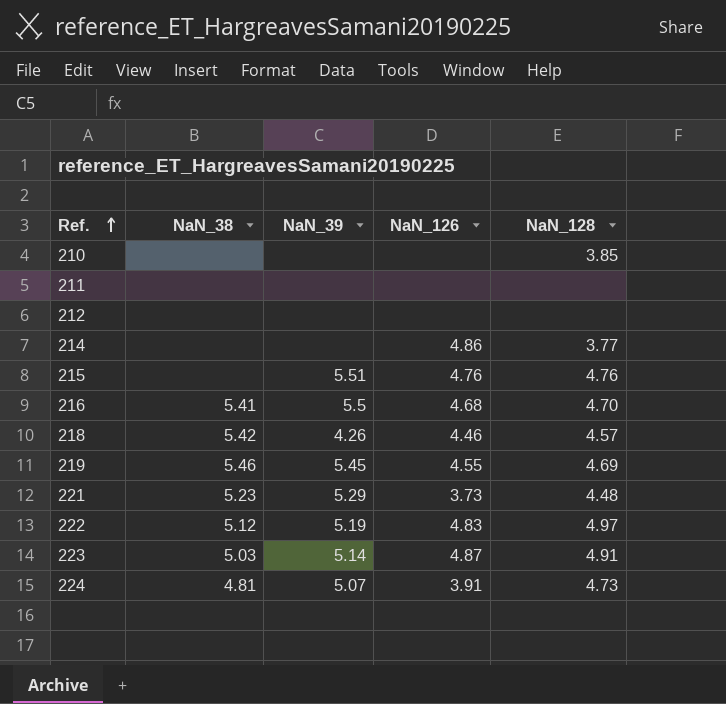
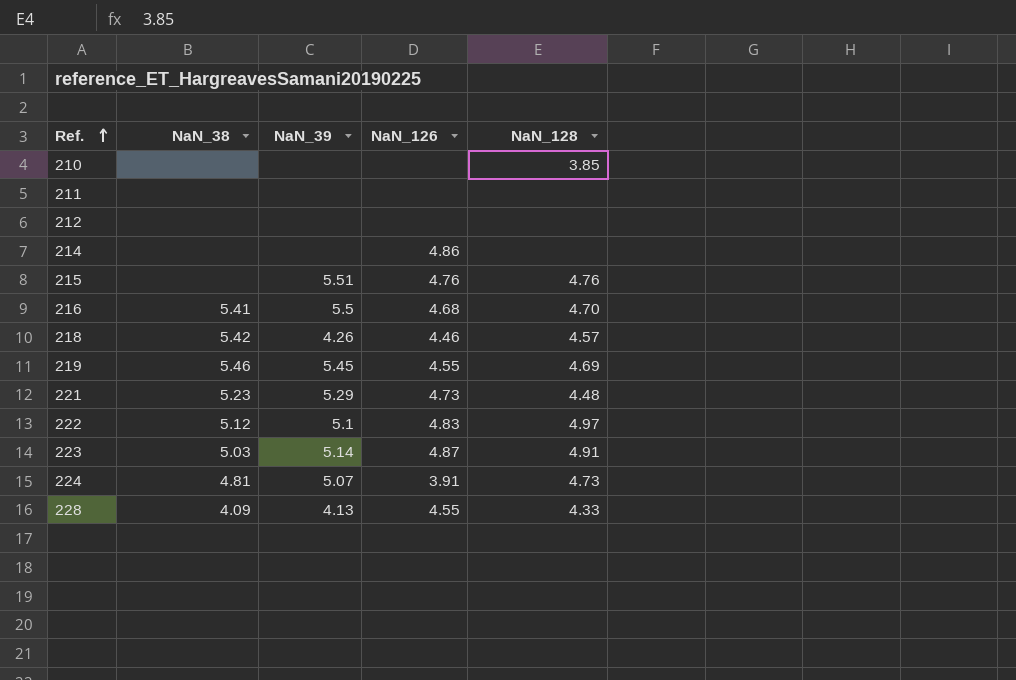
214 | NaN_128: 3.77 -> none
221 | NaN_126: 3.73 -> 4.73
222 | NaN_39: 5.19 -> 5.1
row 228: none -> 4.09 | 4.13 | 4.55 | 4.33

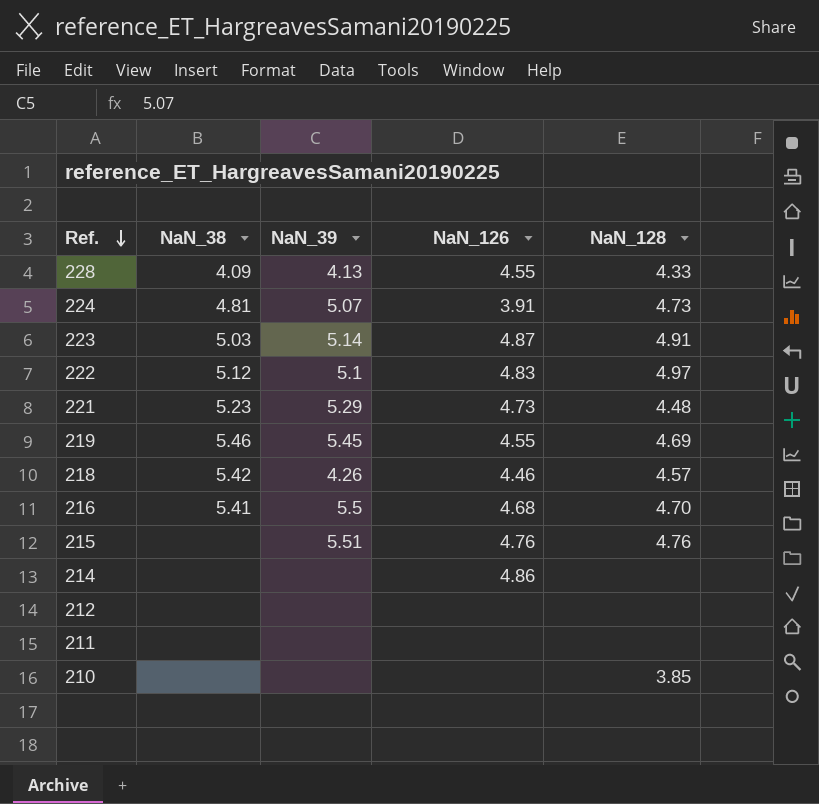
row order: Ref. ascending -> Ref. descending

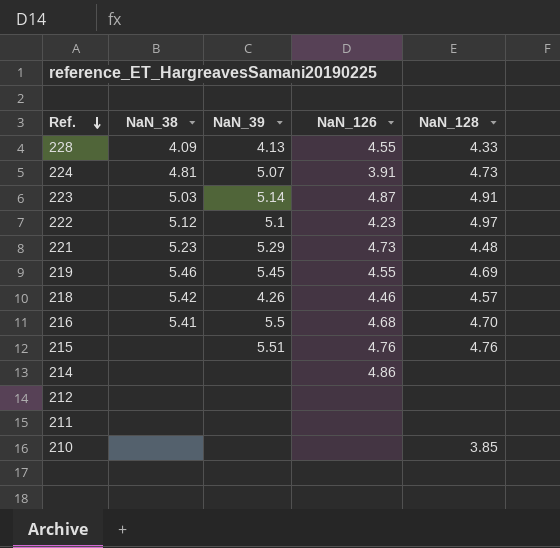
222 | NaN_126: 4.83 -> 4.23

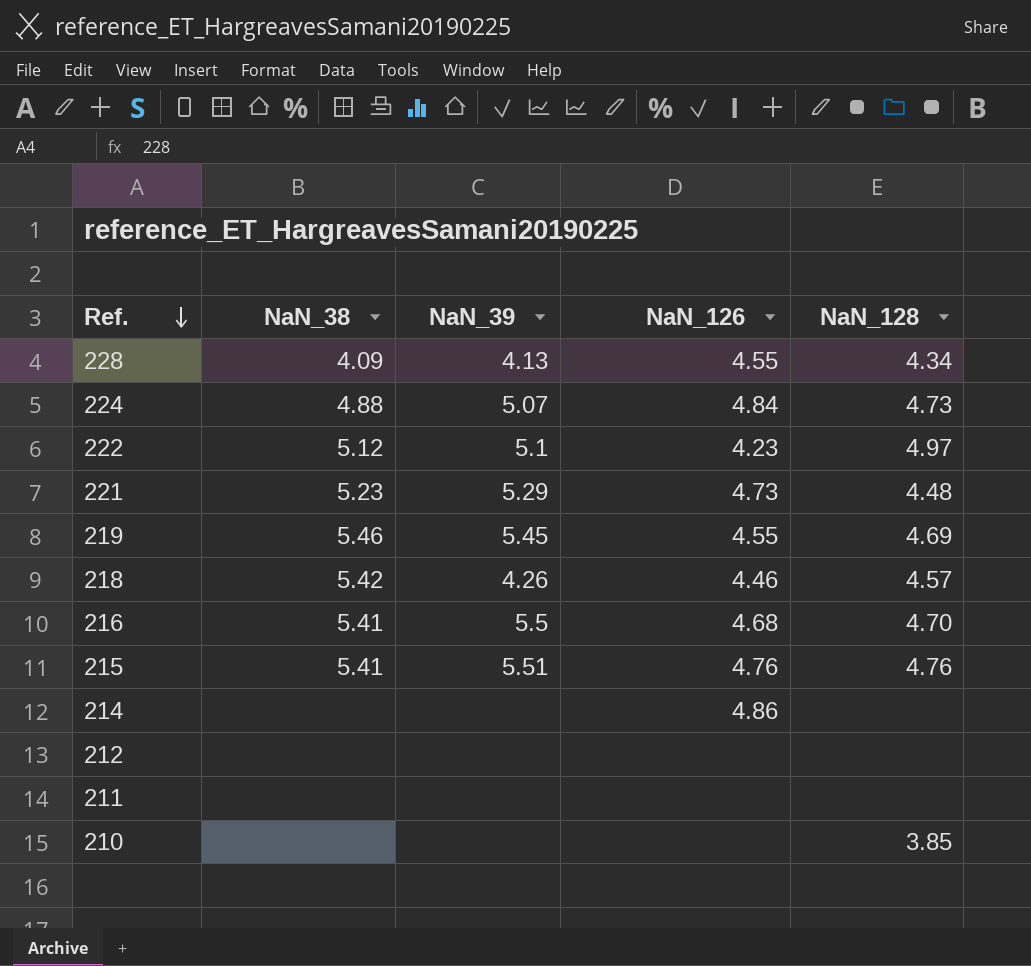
row 223: 5.03 | 5.14 | 4.87 | 4.91 -> none
228 | NaN_128: 4.33 -> 4.34
224 | NaN_38: 4.81 -> 4.88
224 | NaN_126: 3.91 -> 4.84
215 | NaN_38: none -> 5.41

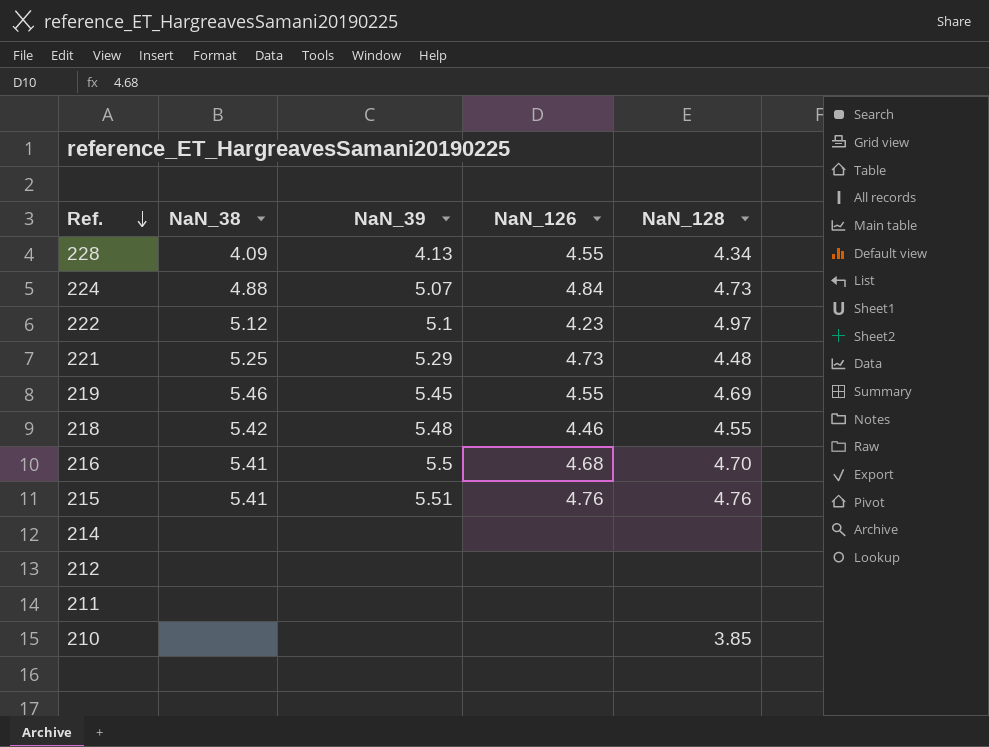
221 | NaN_38: 5.23 -> 5.25
218 | NaN_39: 4.26 -> 5.48
218 | NaN_128: 4.57 -> 4.55
214 | NaN_126: 4.86 -> none

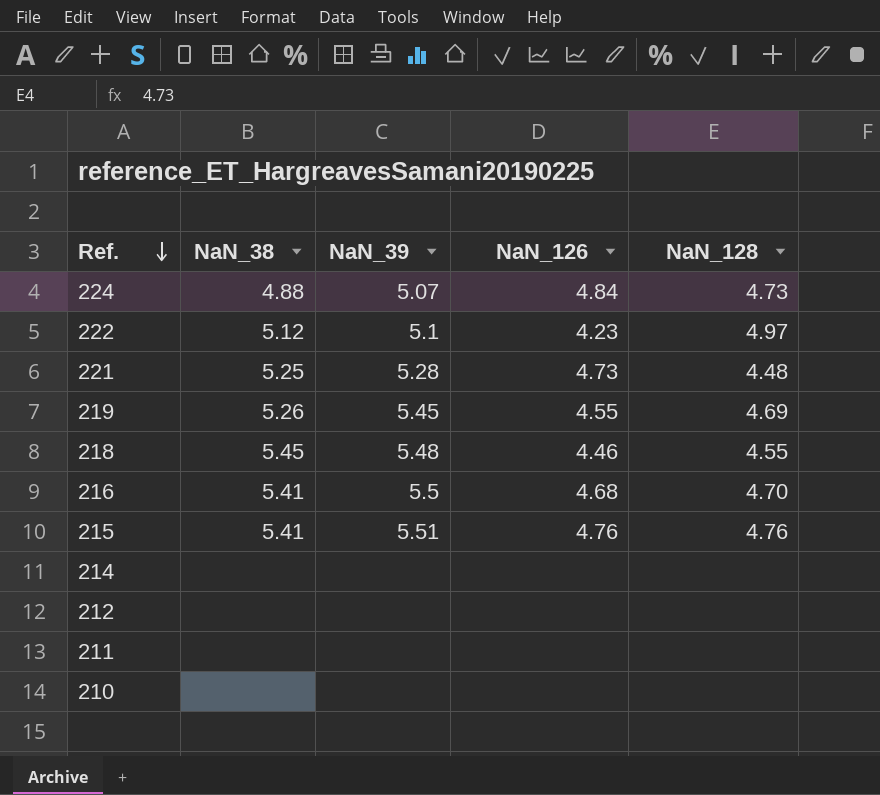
row 228: 4.09 | 4.13 | 4.55 | 4.34 -> none
221 | NaN_39: 5.29 -> 5.28
219 | NaN_38: 5.46 -> 5.26
218 | NaN_38: 5.42 -> 5.45
210 | NaN_128: 3.85 -> none

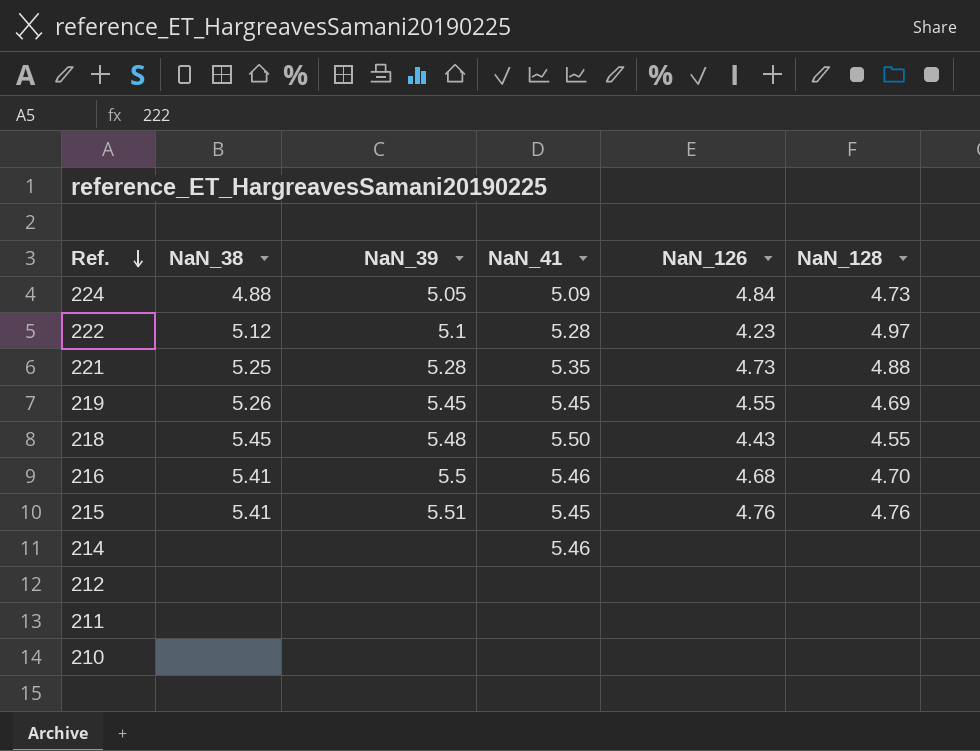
column NaN_41 | position: none -> 4
224 | NaN_39: 5.07 -> 5.05
221 | NaN_128: 4.48 -> 4.88
218 | NaN_126: 4.46 -> 4.43

